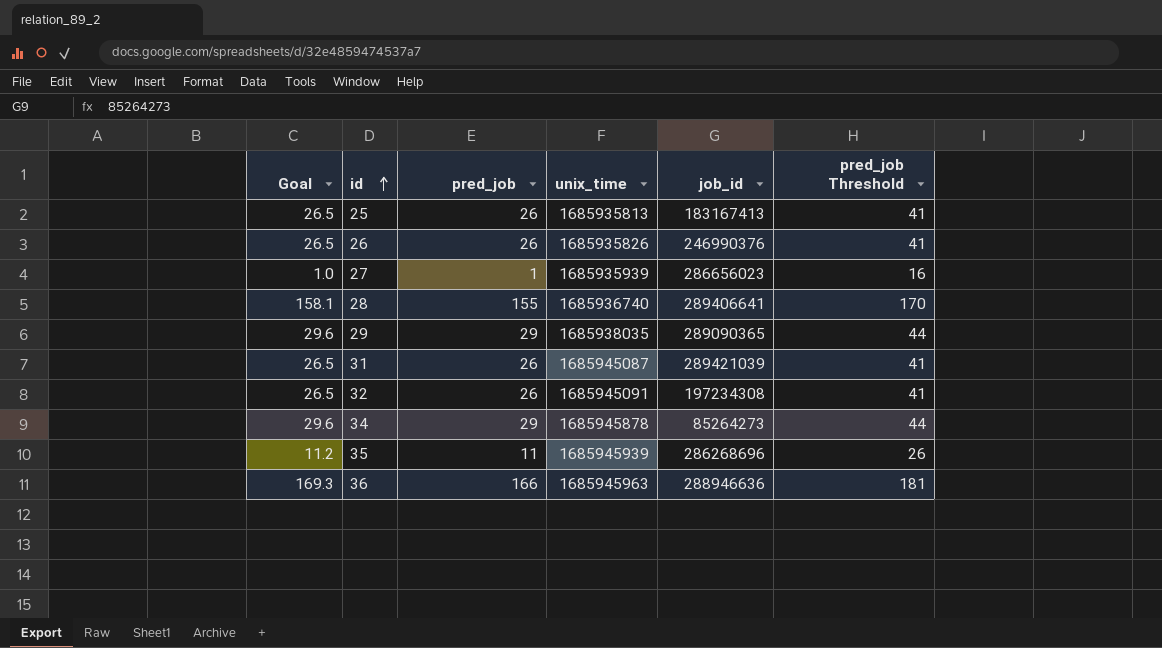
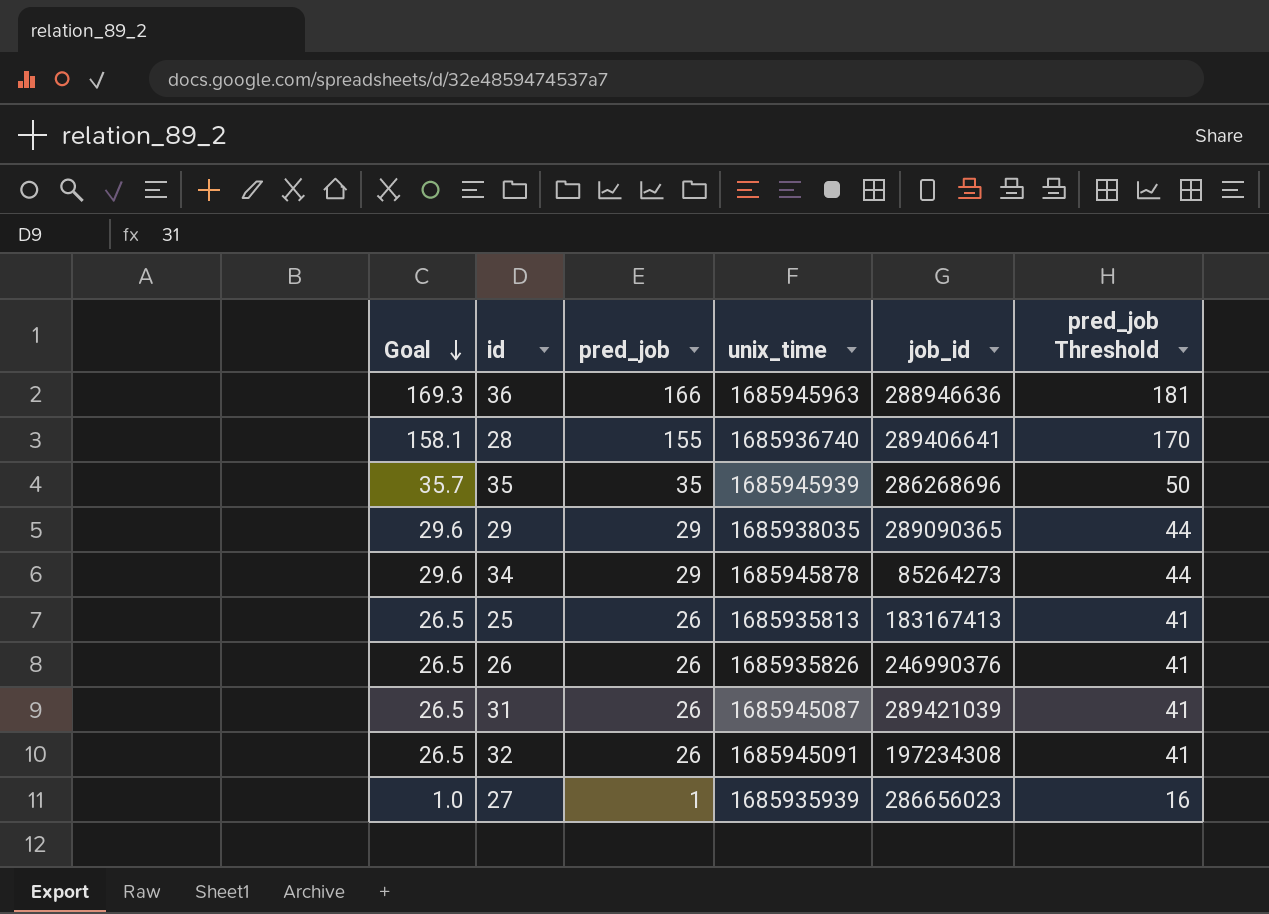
row order: id ascending -> Goal descending
35 | Goal: 11.2 -> 35.7
35 | pred_job: 11 -> 35
35 | pred_job Threshold: 26 -> 50

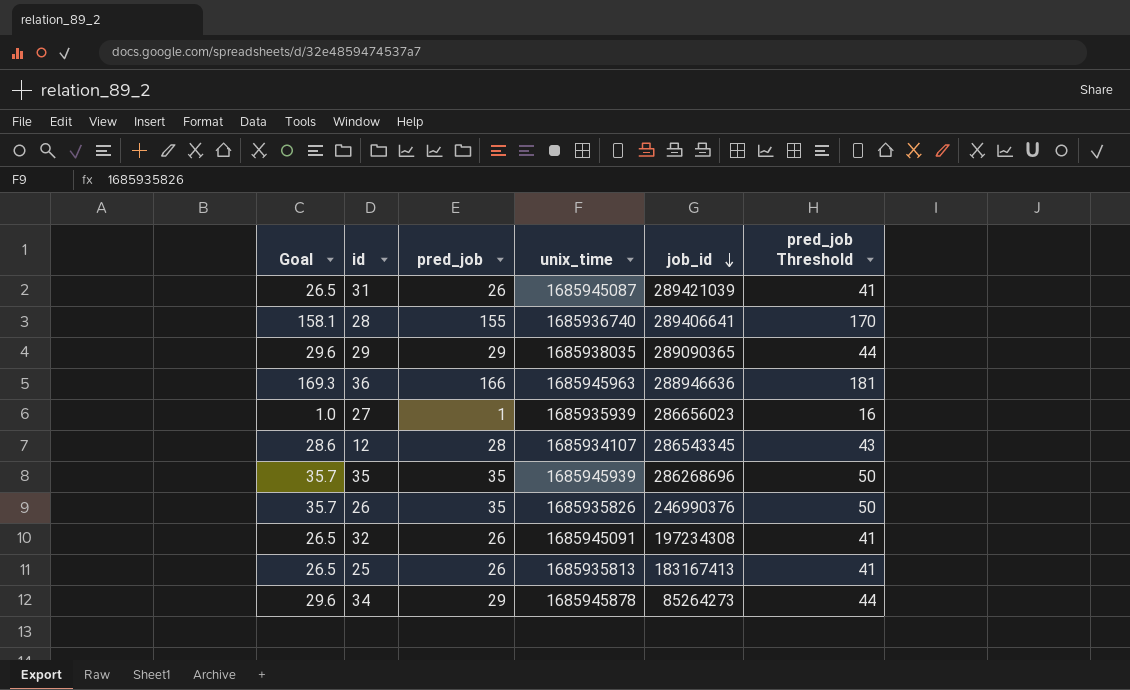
row order: Goal descending -> job_id descending
row 12: none -> 28.6 | 28 | 1685934107 | 286543345 | 43
26 | Goal: 26.5 -> 35.7
26 | pred_job: 26 -> 35
26 | pred_job Threshold: 41 -> 50

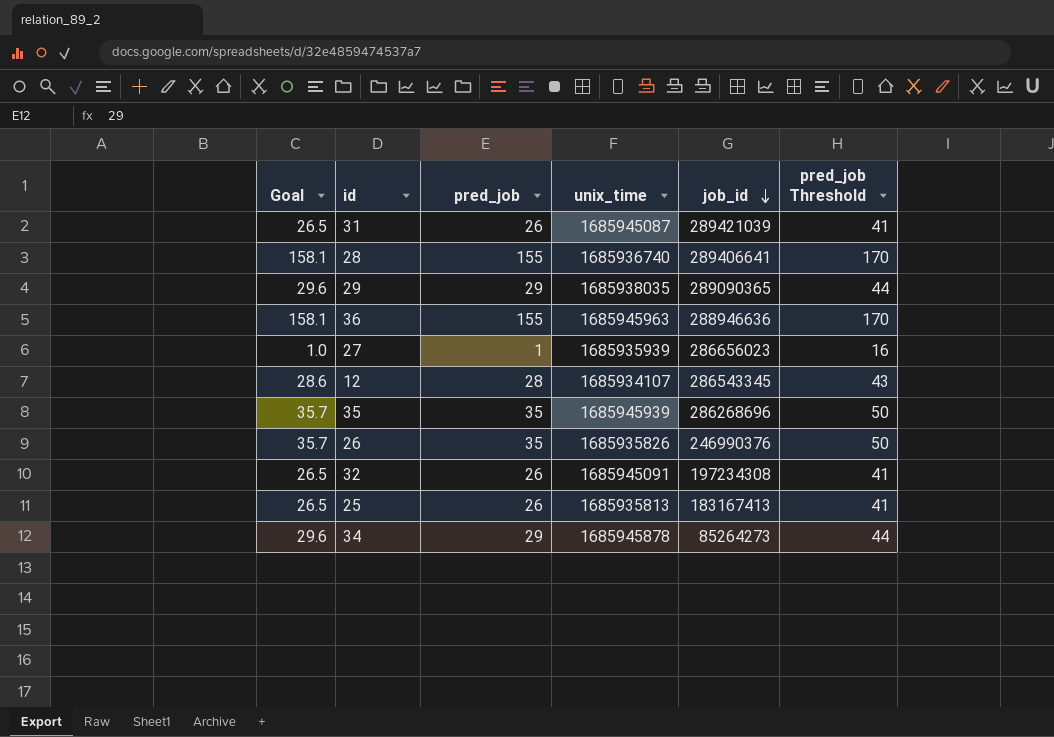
36 | Goal: 169.3 -> 158.1
36 | pred_job: 166 -> 155
36 | pred_job Threshold: 181 -> 170

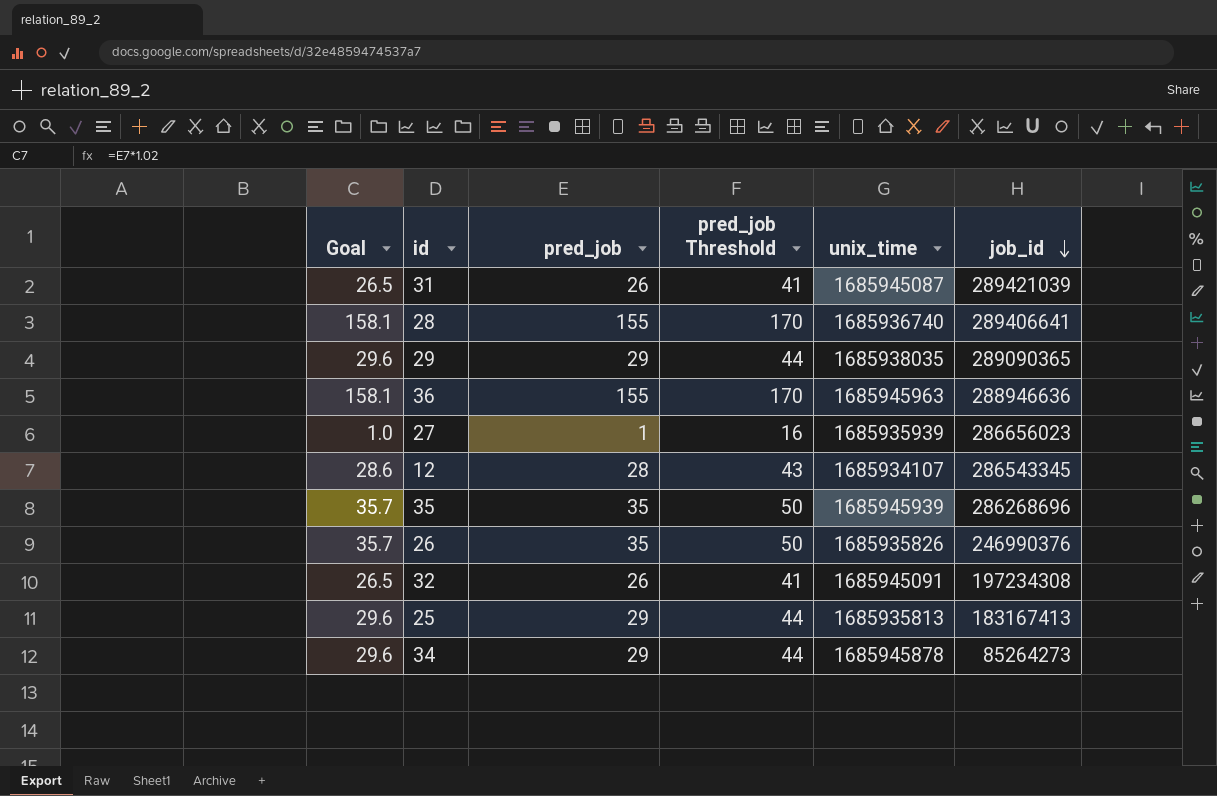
column pred_job Threshold | position: 6 -> 4
25 | Goal: 26.5 -> 29.6
25 | pred_job: 26 -> 29
25 | pred_job Threshold: 41 -> 44

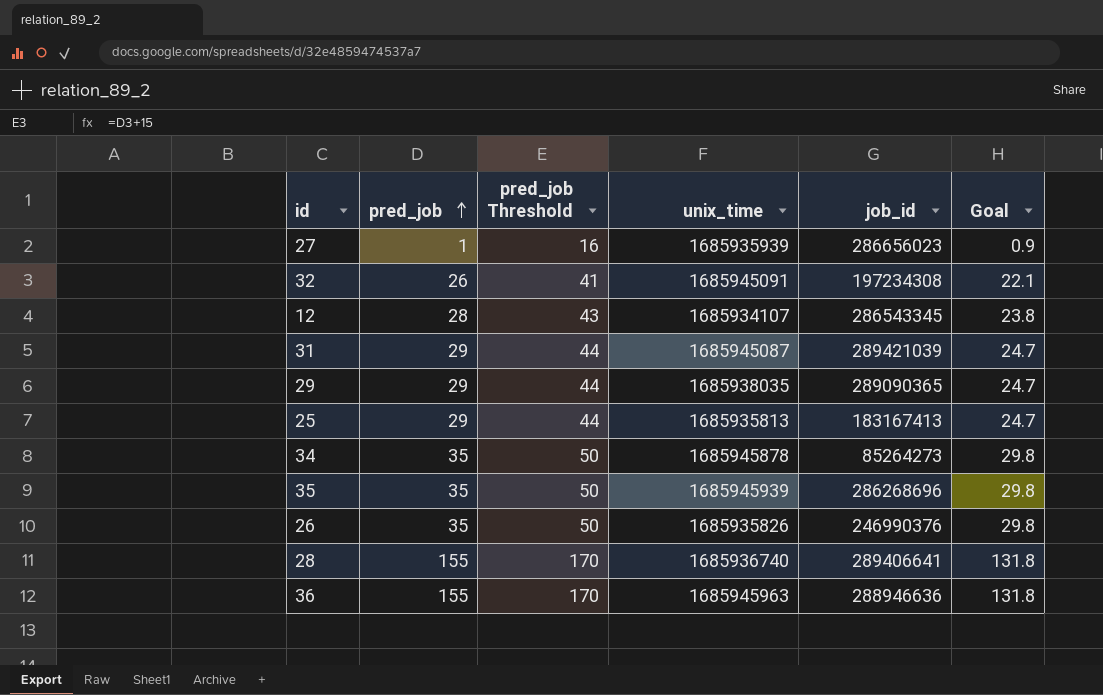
row order: job_id descending -> pred_job ascending
column Goal | formula: [pred_job] * 1.02 -> [pred_job] * 0.85
column Goal | position: 1 -> 6
31 | pred_job: 26 -> 29
31 | pred_job Threshold: 41 -> 44
34 | pred_job: 29 -> 35
34 | pred_job Threshold: 44 -> 50

